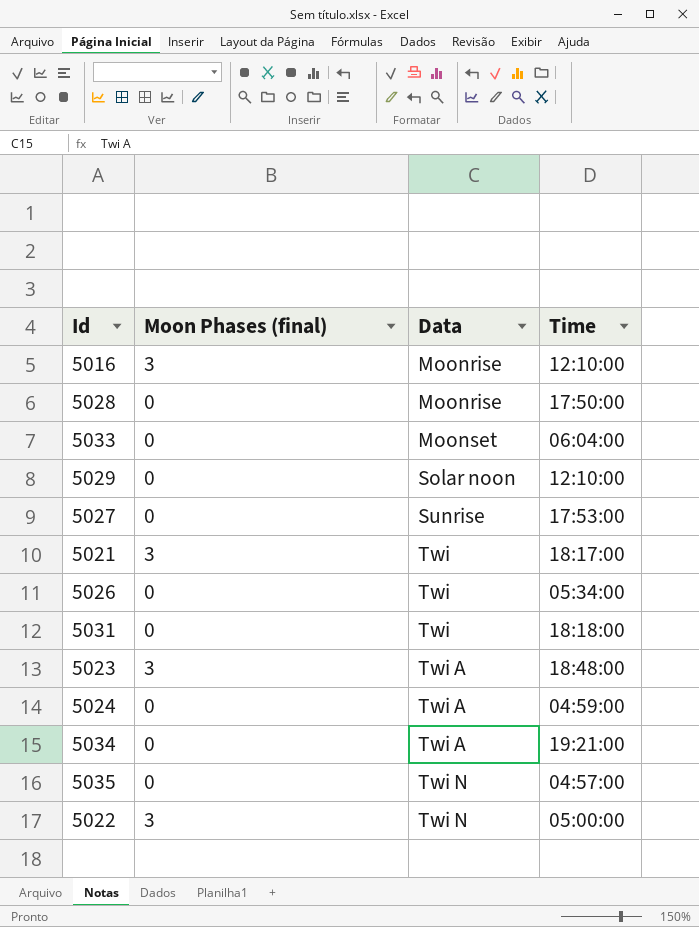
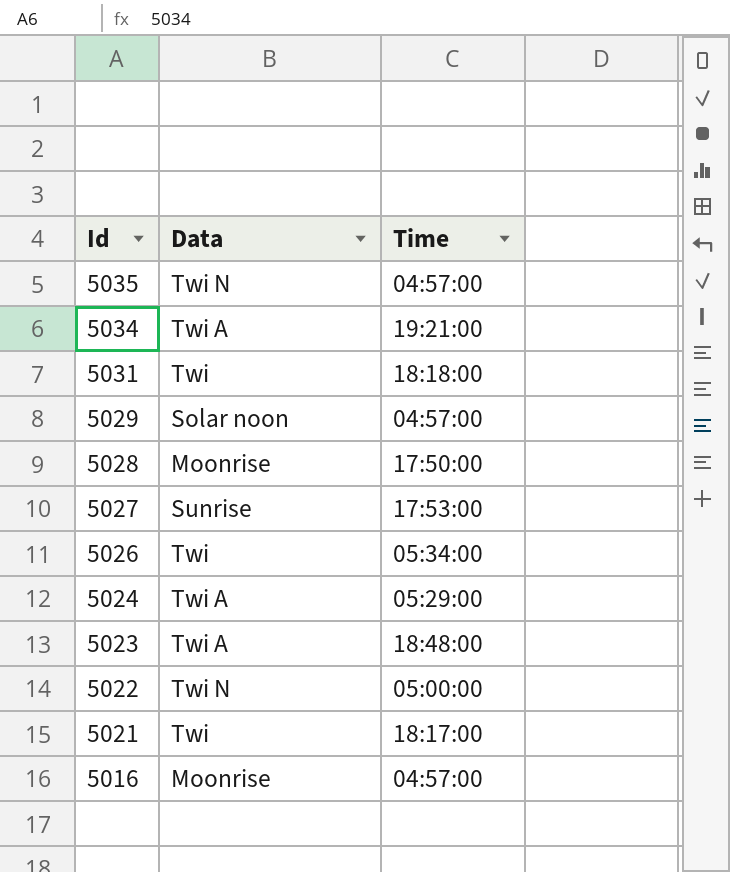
row order: Data ascending -> Id descending
column Moon Phases (final) | position: 2 -> none
row 5033: 0 | Moonset | 06:04:00 -> none
5029 | Time: 12:10:00 -> 04:57:00
5024 | Time: 04:59:00 -> 05:29:00
5016 | Time: 12:10:00 -> 04:57:00

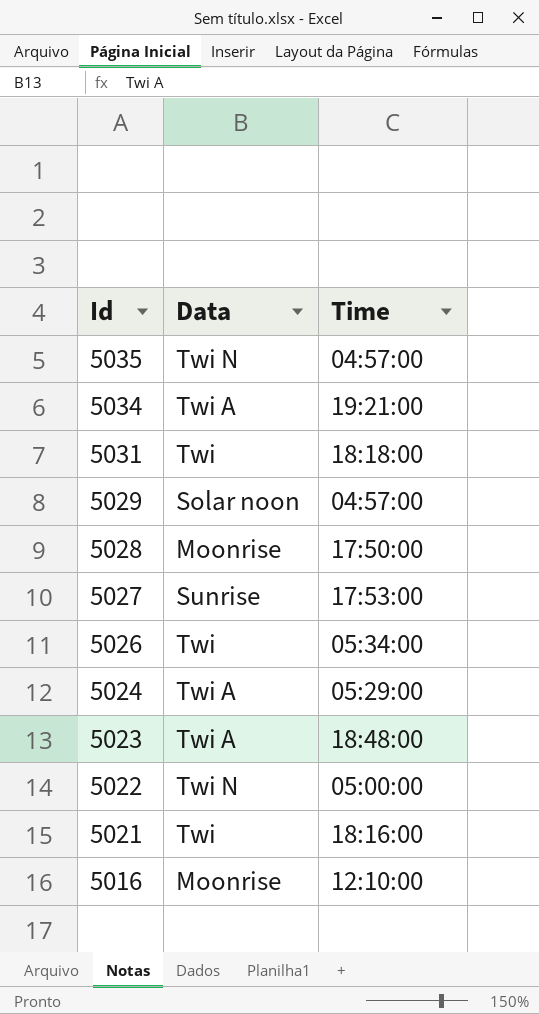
5021 | Time: 18:17:00 -> 18:16:00
5016 | Time: 04:57:00 -> 12:10:00

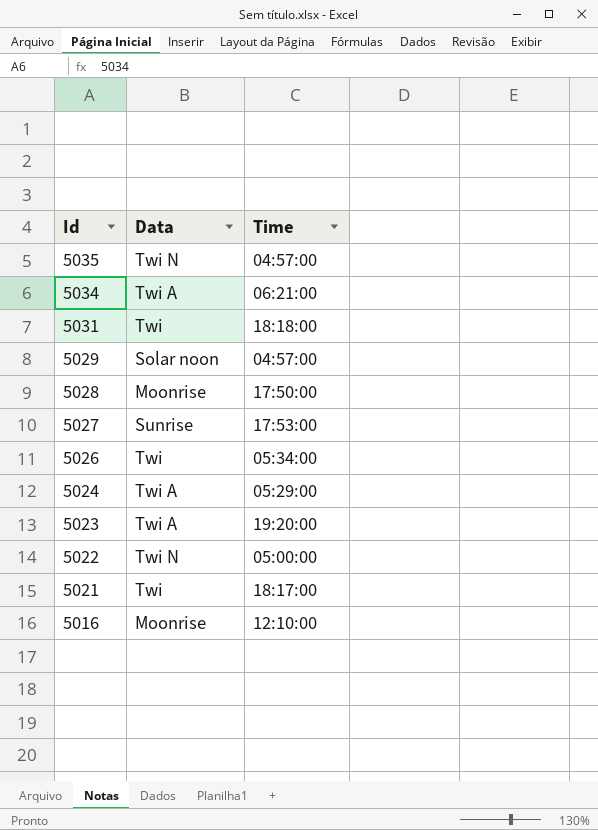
5034 | Time: 19:21:00 -> 06:21:00
5023 | Time: 18:48:00 -> 19:20:00
5021 | Time: 18:16:00 -> 18:17:00

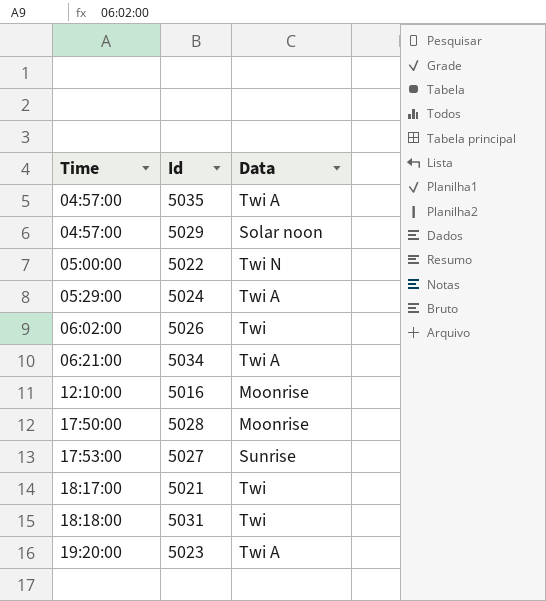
row order: Id descending -> Time ascending
column Time | position: 3 -> 1
5035 | Data: Twi N -> Twi A
5026 | Time: 05:34:00 -> 06:02:00

